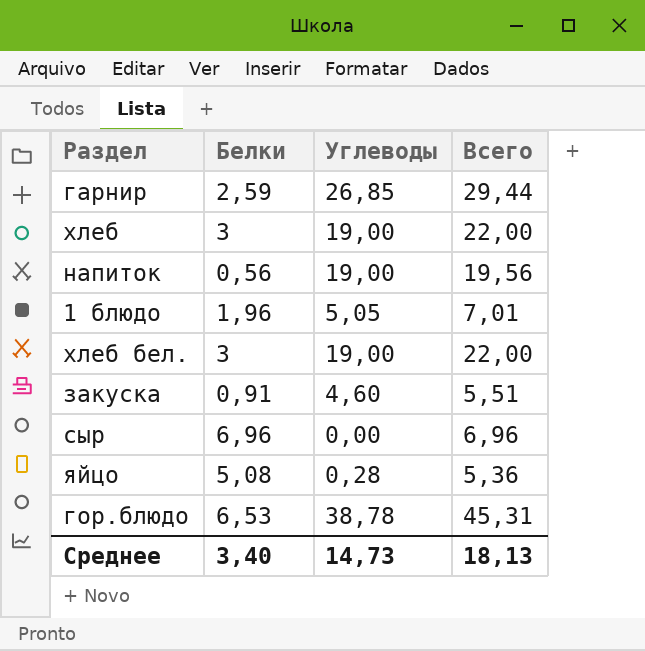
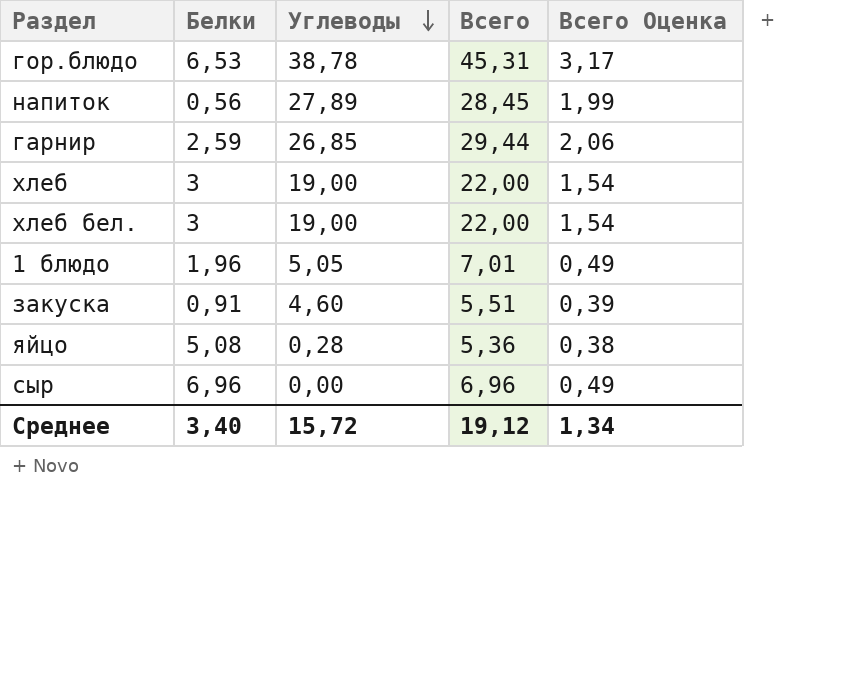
row order: none -> Углеводы descending
column Всего Оценка | formula: none -> [Всего] * 0,07
напиток | Углеводы: 19,00 -> 27,89
напиток | Всего: 19,56 -> 28,45
Среднее | Углеводы: 14,73 -> 15,72
Среднее | Всего: 18,13 -> 19,12

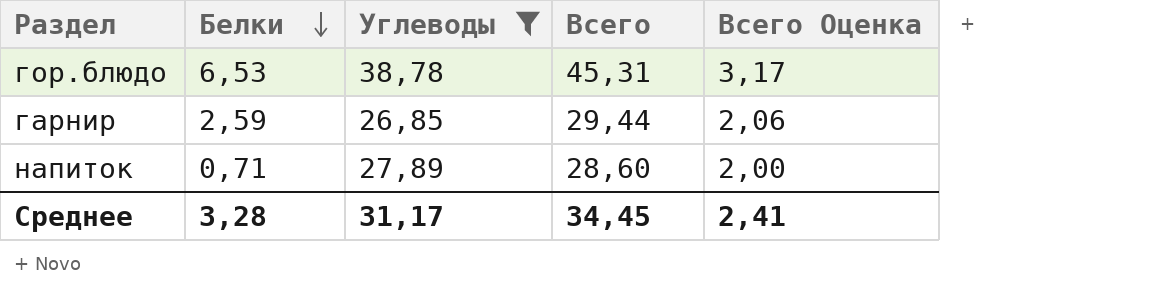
filter: none -> Углеводы >= 26,85
row order: Углеводы descending -> Белки descending
напиток | Белки: 0,56 -> 0,71
напиток | Всего: 28,45 -> 28,60
напиток | Всего Оценка: 1,99 -> 2,00
Среднее | Белки: 3,40 -> 3,28
Среднее | Углеводы: 15,72 -> 31,17
Среднее | Всего: 19,12 -> 34,45
Среднее | Всего Оценка: 1,34 -> 2,41

